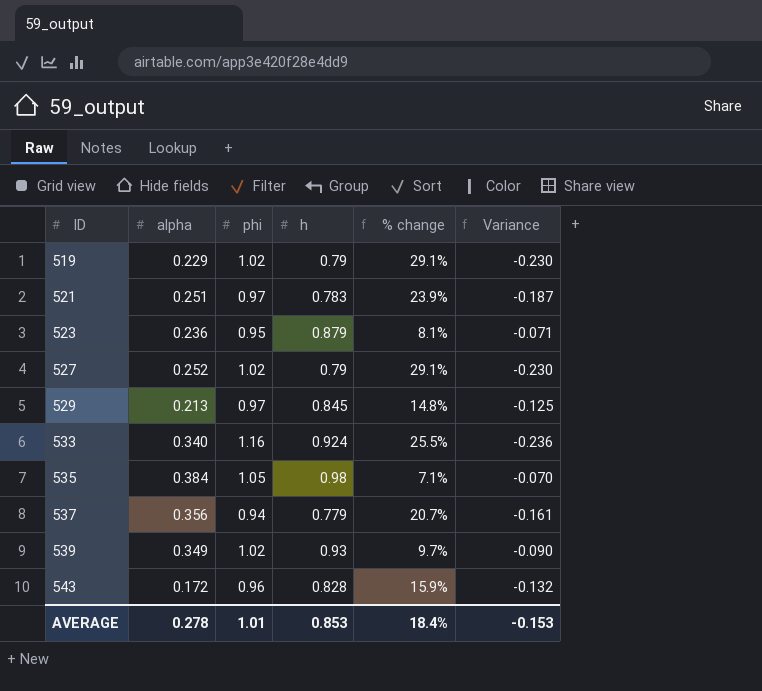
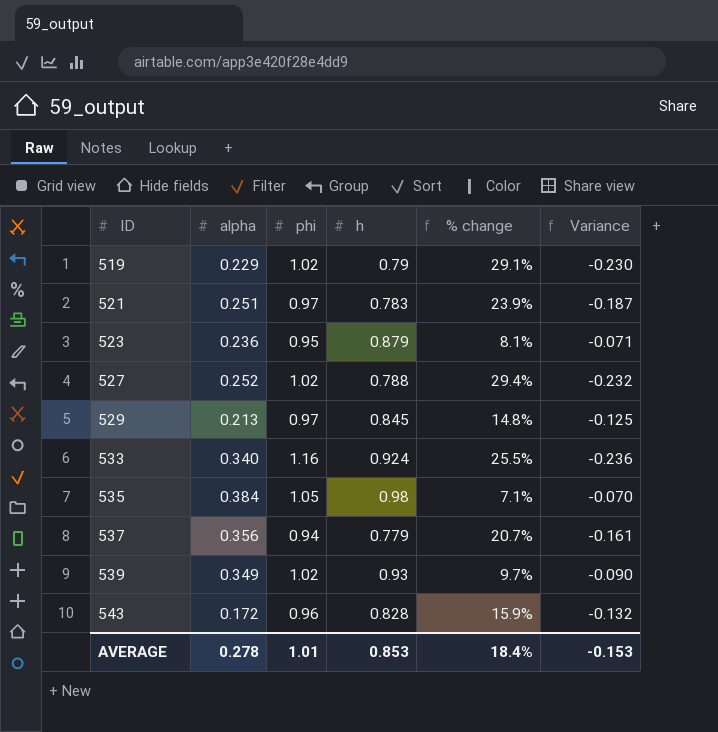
527 | h: 0.79 -> 0.788
527 | % change: 29.1% -> 29.4%
527 | Variance: -0.230 -> -0.232

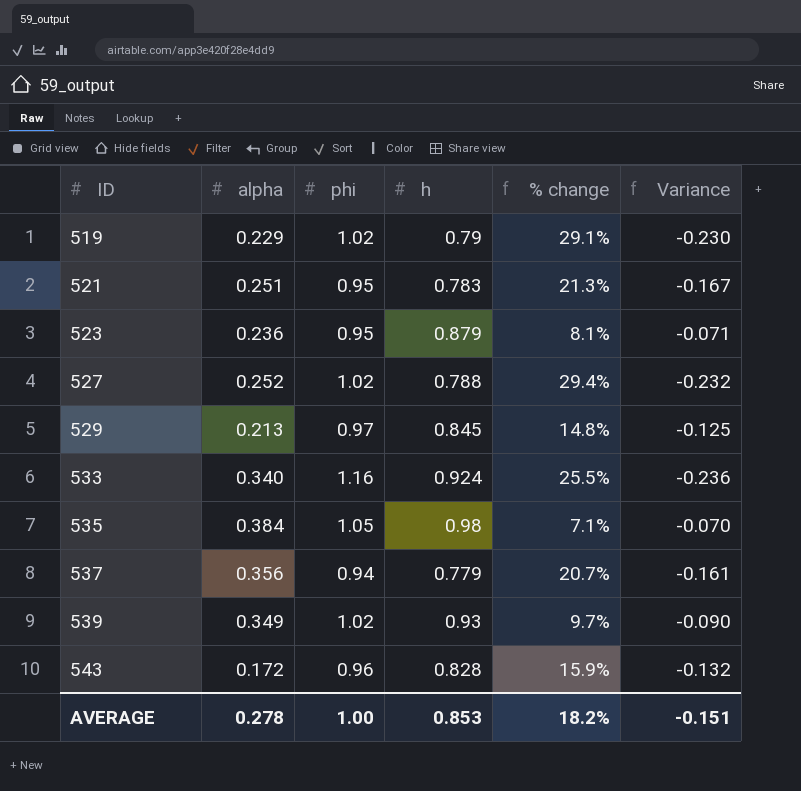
521 | phi: 0.97 -> 0.95
521 | % change: 23.9% -> 21.3%
521 | Variance: -0.187 -> -0.167
AVERAGE | phi: 1.01 -> 1.00
AVERAGE | % change: 18.4% -> 18.2%
AVERAGE | Variance: -0.153 -> -0.151

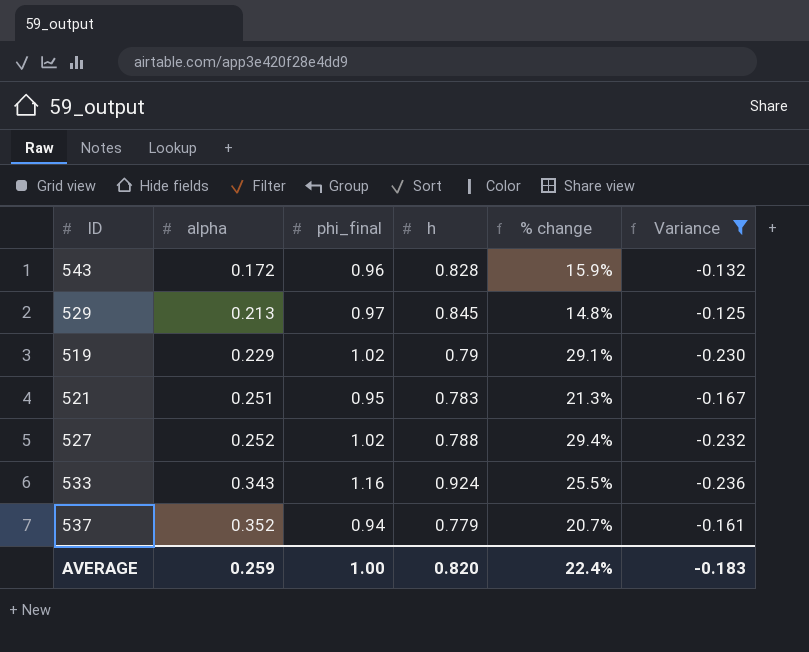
filter: none -> Variance <= -0.125
row order: ID ascending -> alpha ascending
column name: phi -> phi_final
533 | alpha: 0.340 -> 0.343
537 | alpha: 0.356 -> 0.352
AVERAGE | alpha: 0.278 -> 0.259
AVERAGE | h: 0.853 -> 0.820
AVERAGE | % change: 18.2% -> 22.4%
AVERAGE | Variance: -0.151 -> -0.183

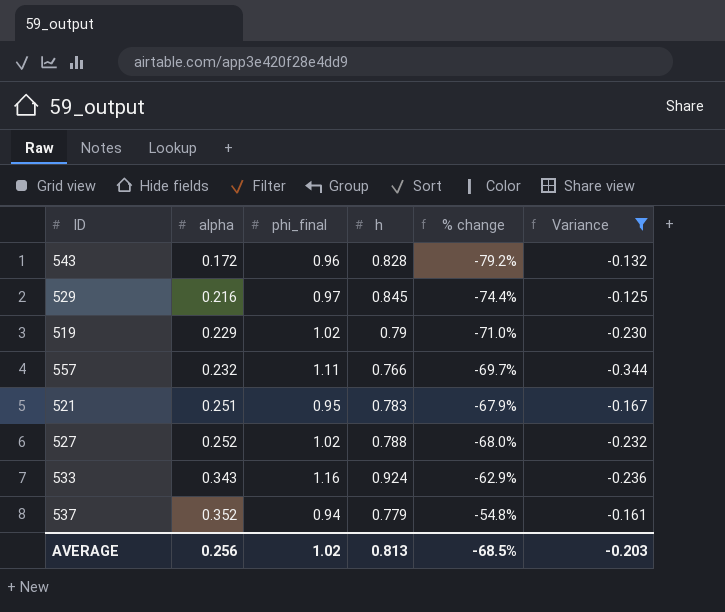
column % change | formula: ([phi_final] - [h]) / [h] -> ([alpha] - [h]) / [h]
529 | alpha: 0.213 -> 0.216
row 557: none -> 0.232 | 1.11 | 0.766 | -69.7% | -0.344
AVERAGE | alpha: 0.259 -> 0.256
AVERAGE | phi_final: 1.00 -> 1.02
AVERAGE | h: 0.820 -> 0.813
AVERAGE | % change: 22.4% -> -68.5%
AVERAGE | Variance: -0.183 -> -0.203

